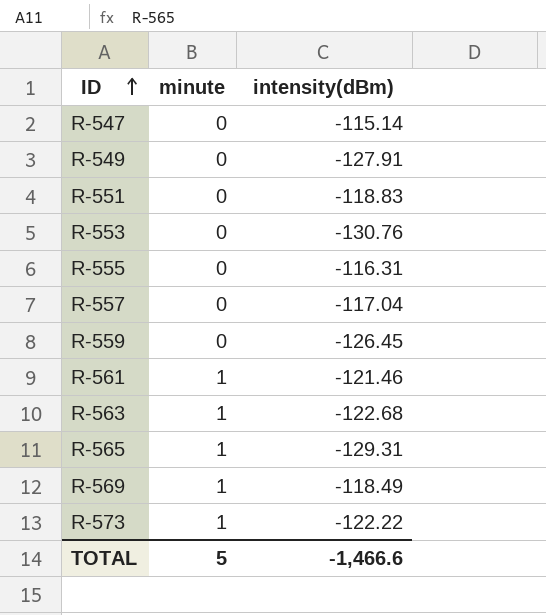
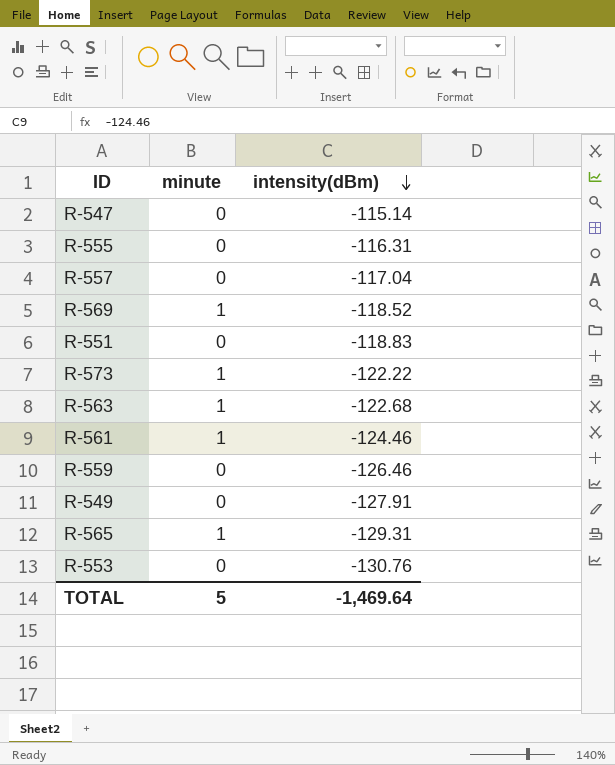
row order: ID ascending -> intensity(dBm) descending
R-569 | intensity(dBm): -118.49 -> -118.52
R-561 | intensity(dBm): -121.46 -> -124.46
R-559 | intensity(dBm): -126.45 -> -126.46
TOTAL | intensity(dBm): -1,466.6 -> -1,469.64

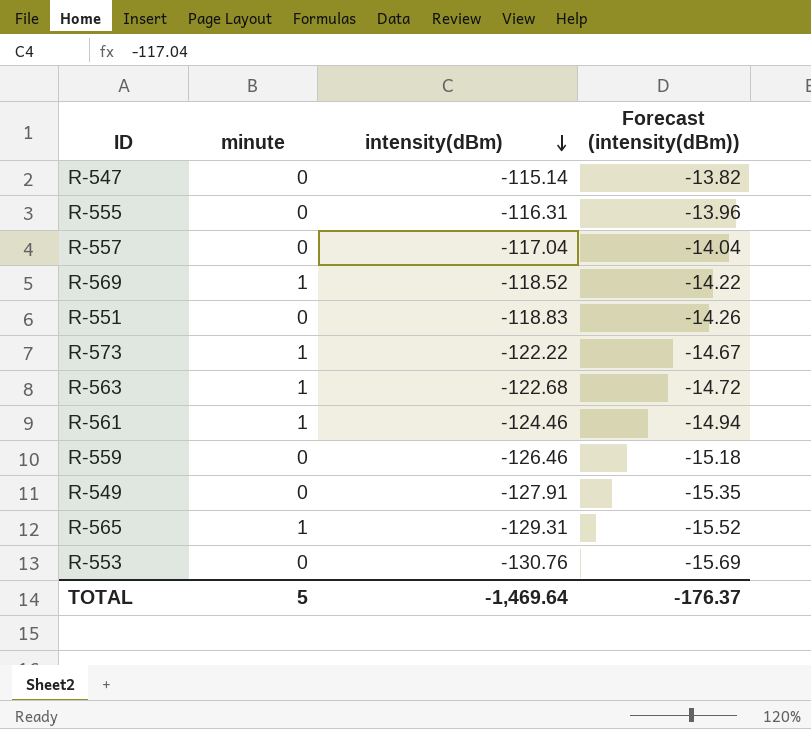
column Forecast (intensity(dBm)) | formula: none -> [intensity(dBm)] * 0.12

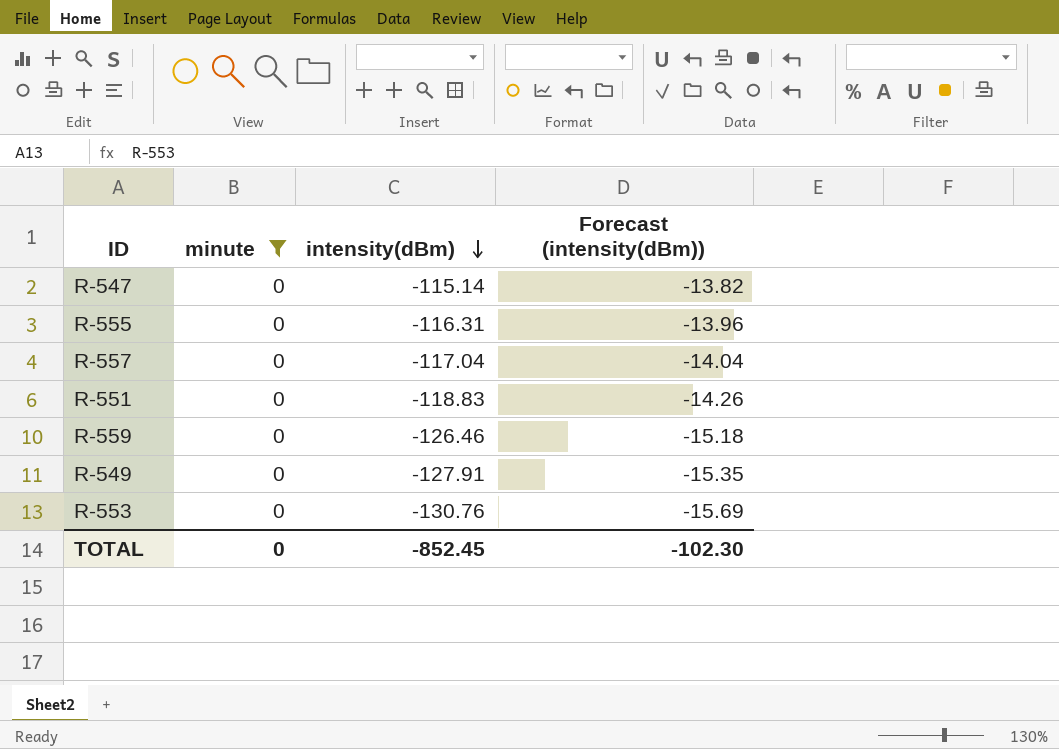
filter: none -> minute = 0
TOTAL | minute: 5 -> 0
TOTAL | intensity(dBm): -1,469.64 -> -852.45
TOTAL | Forecast (intensity(dBm)): -176.37 -> -102.30

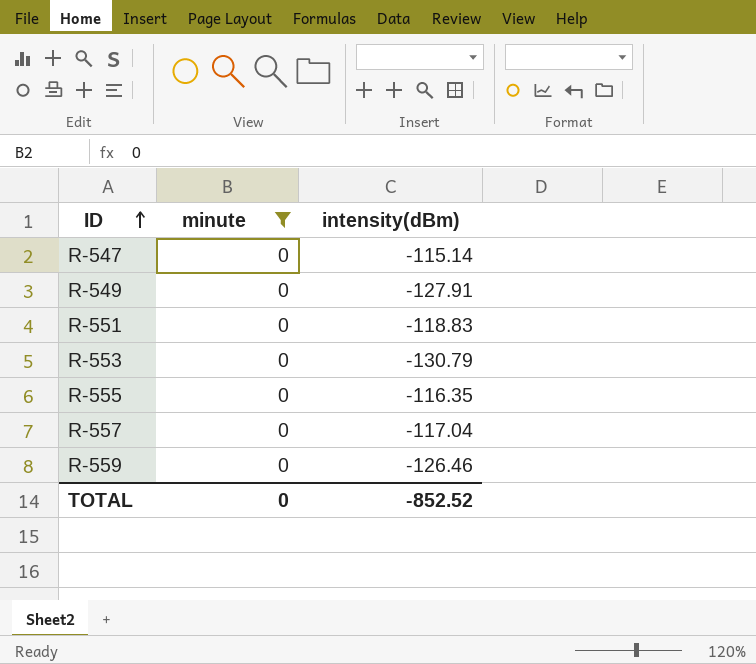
row order: intensity(dBm) descending -> ID ascending
column Forecast (intensity(dBm)) | formula: [intensity(dBm)] * 0.12 -> none
R-553 | intensity(dBm): -130.76 -> -130.79
R-555 | intensity(dBm): -116.31 -> -116.35
TOTAL | intensity(dBm): -852.45 -> -852.52

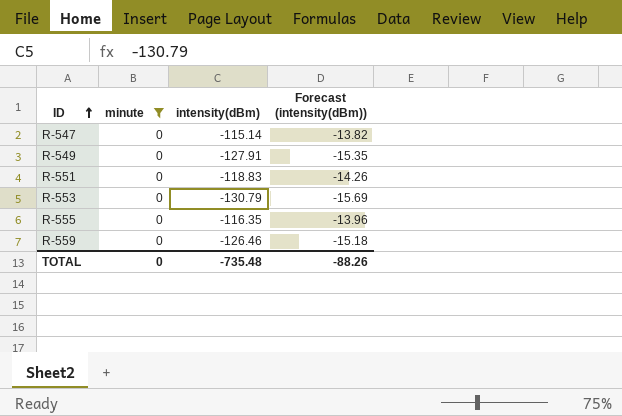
column Forecast (intensity(dBm)) | formula: none -> [intensity(dBm)] * 0.12
row R-557: 0 | -117.04 -> none
TOTAL | intensity(dBm): -852.52 -> -735.48

